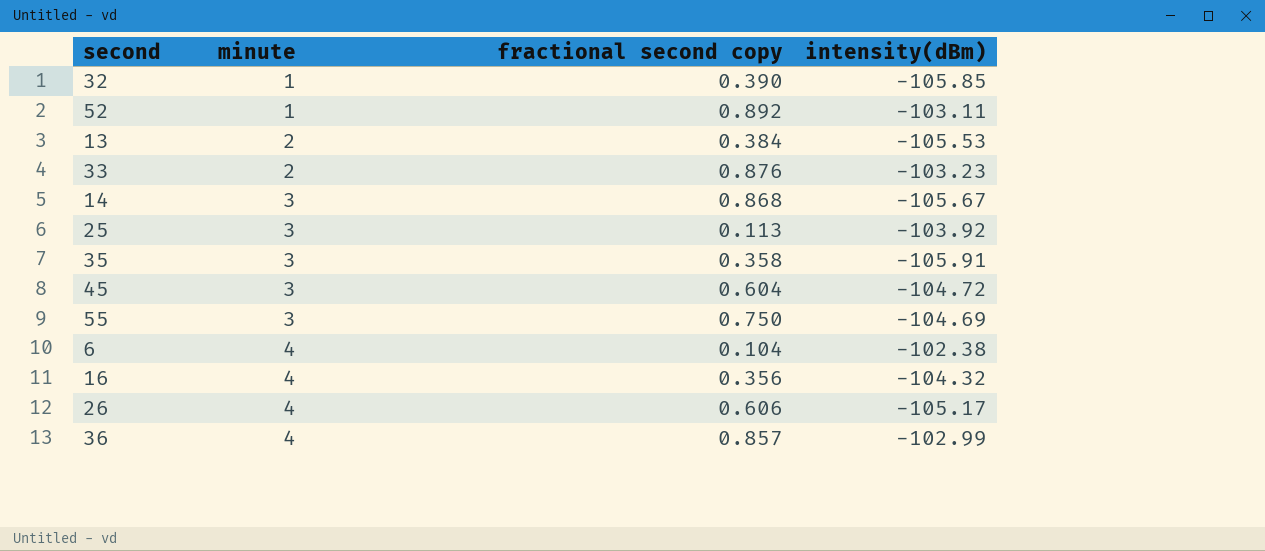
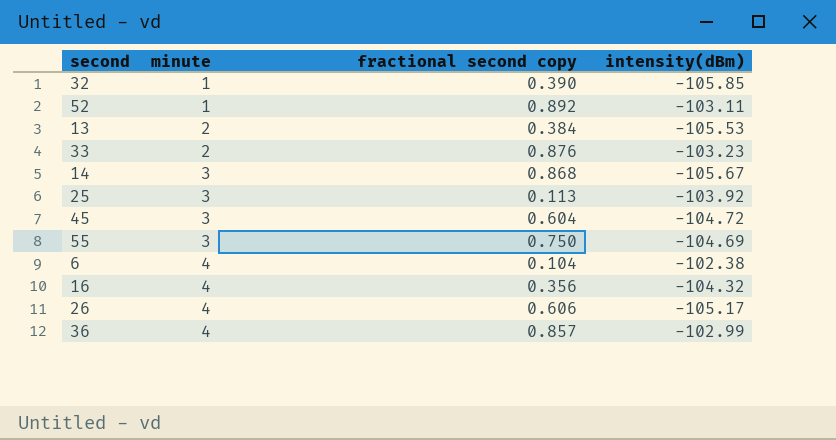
row 35: 3 | 0.358 | -105.91 -> none

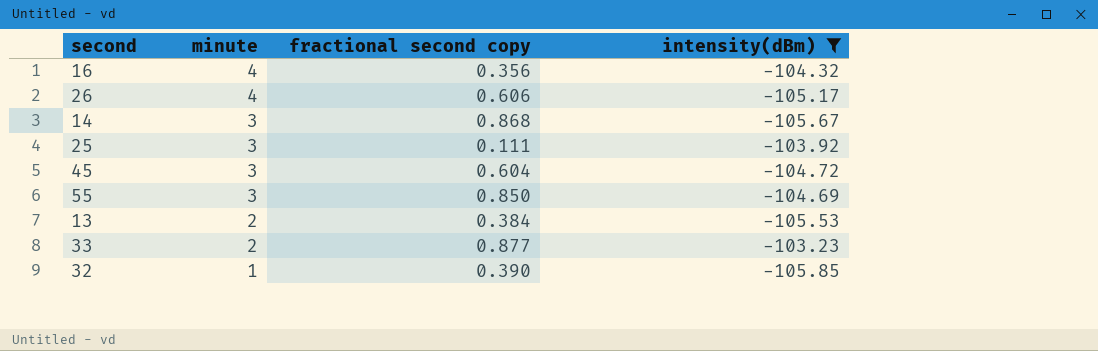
filter: none -> intensity(dBm) <= -103.23
row order: minute ascending -> minute descending
25 | fractional second copy: 0.113 -> 0.111
55 | fractional second copy: 0.750 -> 0.850
33 | fractional second copy: 0.876 -> 0.877

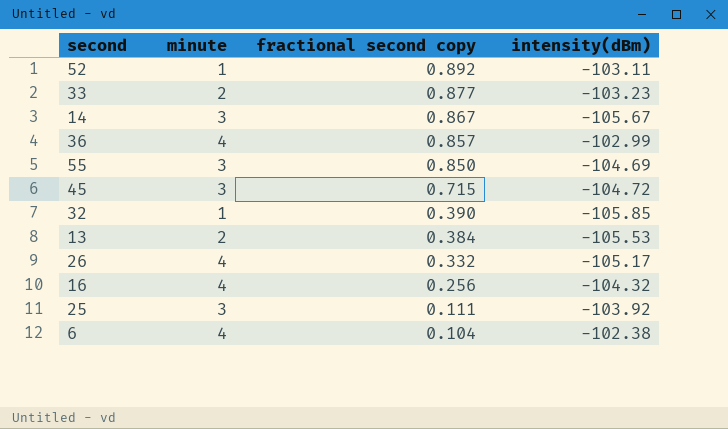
filter: intensity(dBm) <= -103.23 -> none
row order: minute descending -> fractional second copy descending
14 | fractional second copy: 0.868 -> 0.867
45 | fractional second copy: 0.604 -> 0.715
26 | fractional second copy: 0.606 -> 0.332
16 | fractional second copy: 0.356 -> 0.256

